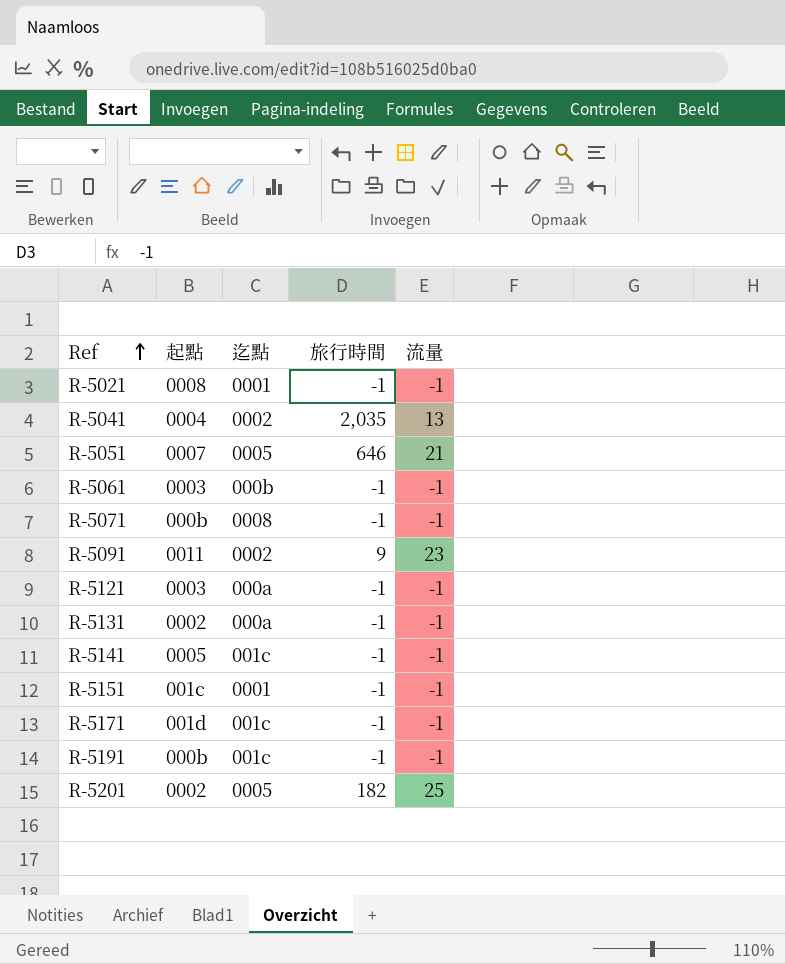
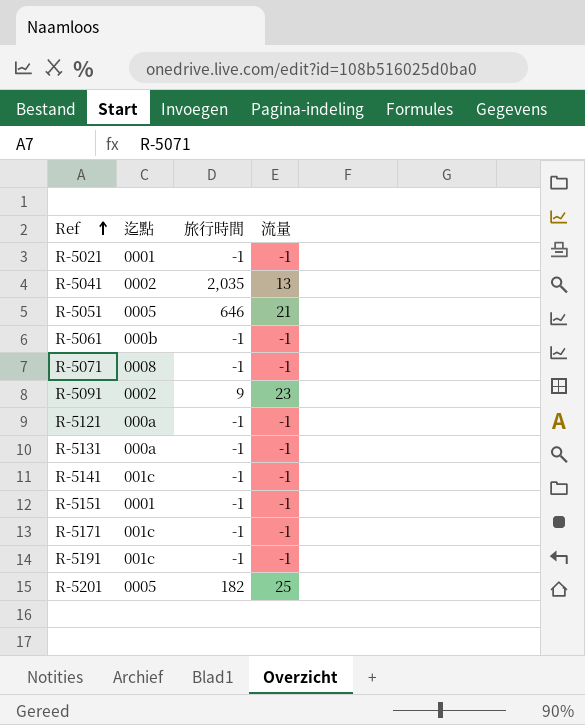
column 起點 | position: 2 -> none

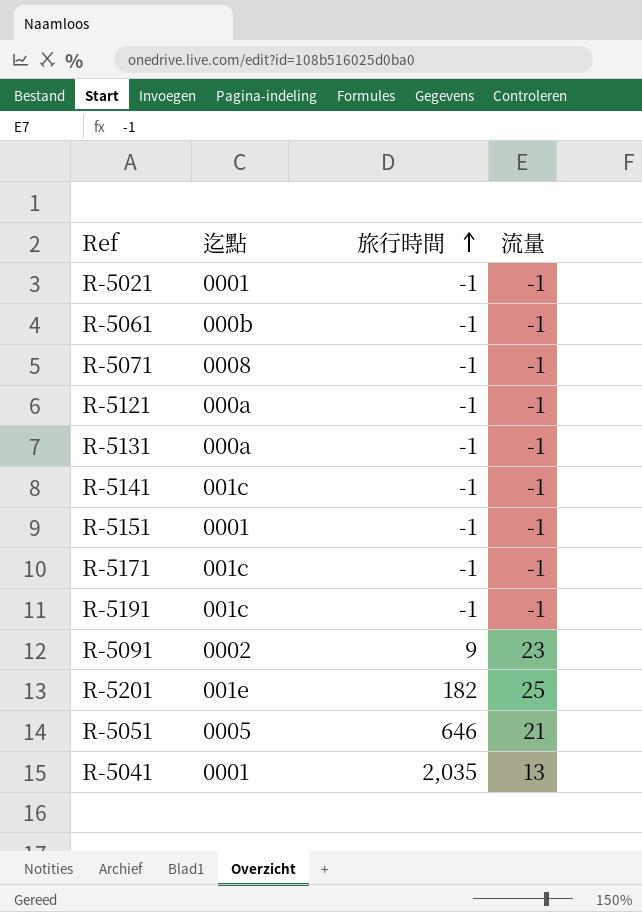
row order: Ref ascending -> 旅行時間 ascending
R-5201 | 迄點: 0005 -> 001e
R-5041 | 迄點: 0002 -> 0001

